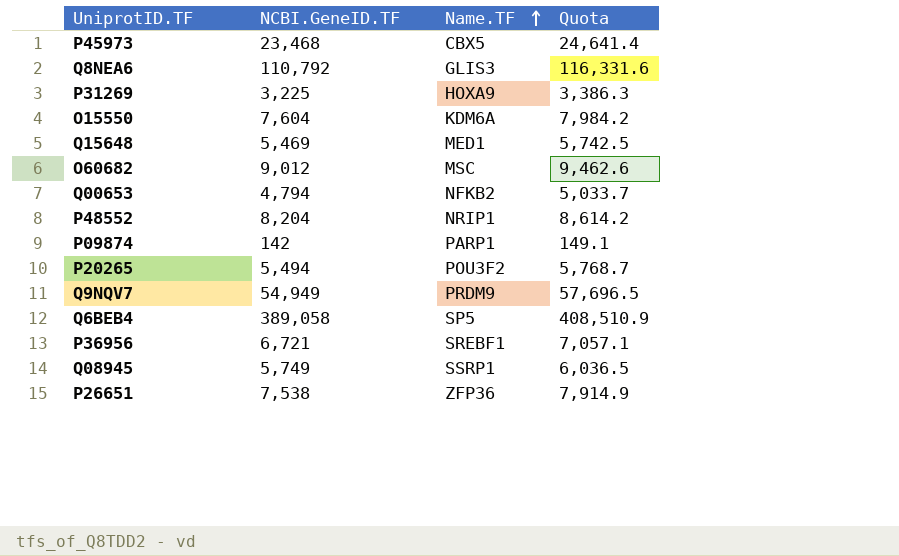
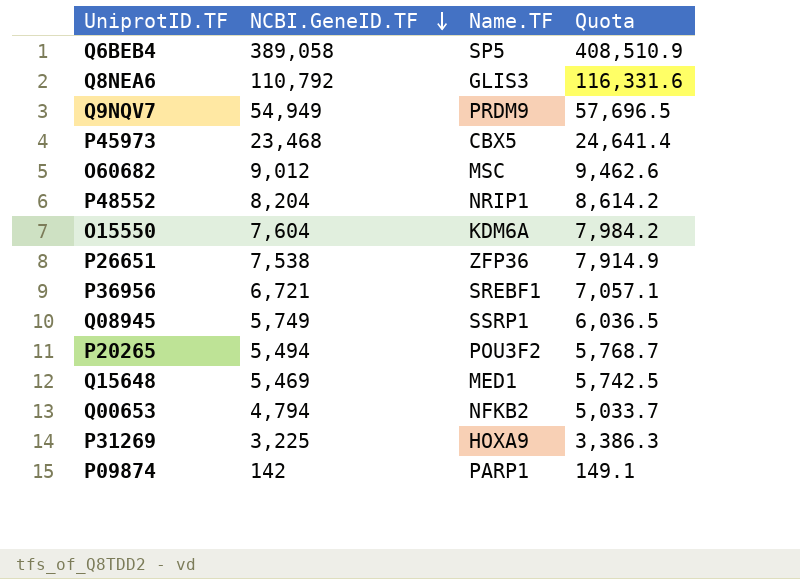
row order: Name.TF ascending -> NCBI.GeneID.TF descending

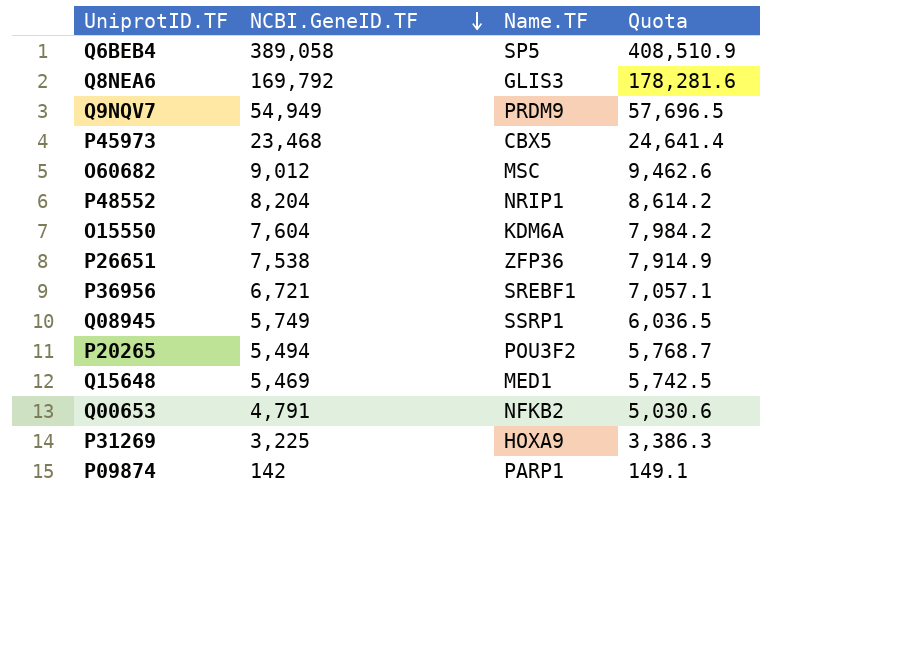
Q8NEA6 | NCBI.GeneID.TF: 110,792 -> 169,792
Q8NEA6 | Quota: 116,331.6 -> 178,281.6
Q00653 | NCBI.GeneID.TF: 4,794 -> 4,791
Q00653 | Quota: 5,033.7 -> 5,030.6

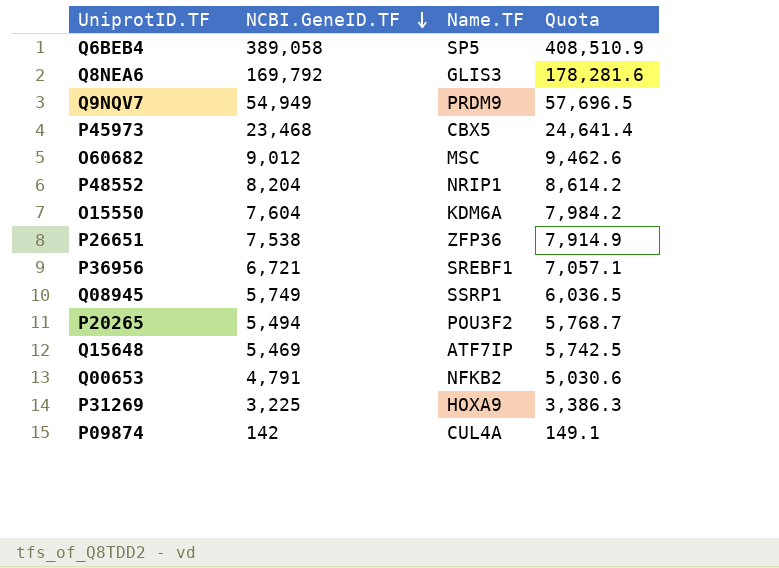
Q15648 | Name.TF: MED1 -> ATF7IP
P09874 | Name.TF: PARP1 -> CUL4A

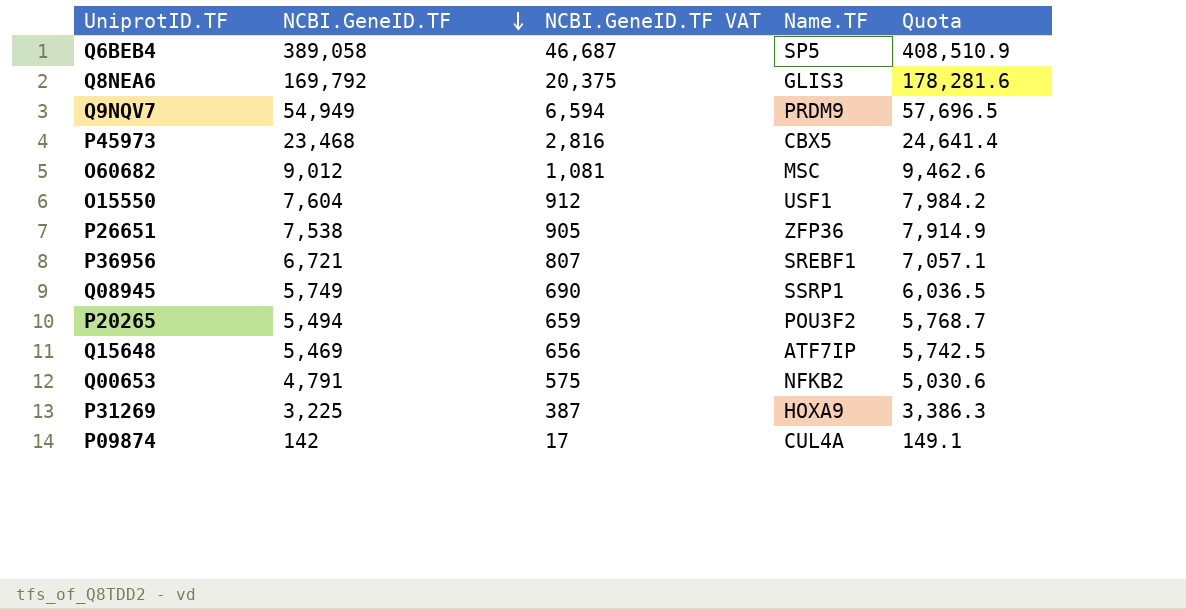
column NCBI.GeneID.TF VAT | formula: none -> [NCBI.GeneID.TF] * 0.12
row P48552: 8,204 | NRIP1 | 8,614.2 -> none
O15550 | Name.TF: KDM6A -> USF1

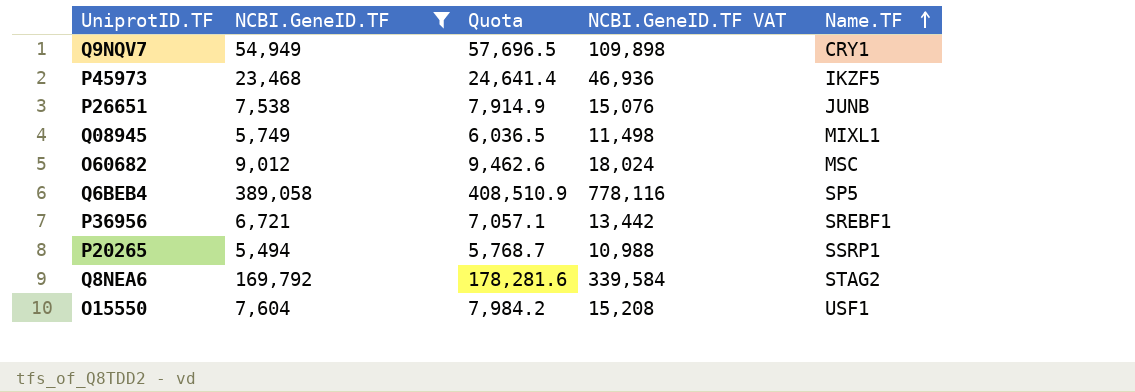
filter: none -> NCBI.GeneID.TF >= 5,494
row order: NCBI.GeneID.TF descending -> Name.TF ascending
column Quota | position: 5 -> 3
column NCBI.GeneID.TF VAT | formula: [NCBI.GeneID.TF] * 0.12 -> [NCBI.GeneID.TF] * 2
Q9NQV7 | Name.TF: PRDM9 -> CRY1
P45973 | Name.TF: CBX5 -> IKZF5
P26651 | Name.TF: ZFP36 -> JUNB
Q08945 | Name.TF: SSRP1 -> MIXL1
P20265 | Name.TF: POU3F2 -> SSRP1
Q8NEA6 | Name.TF: GLIS3 -> STAG2

